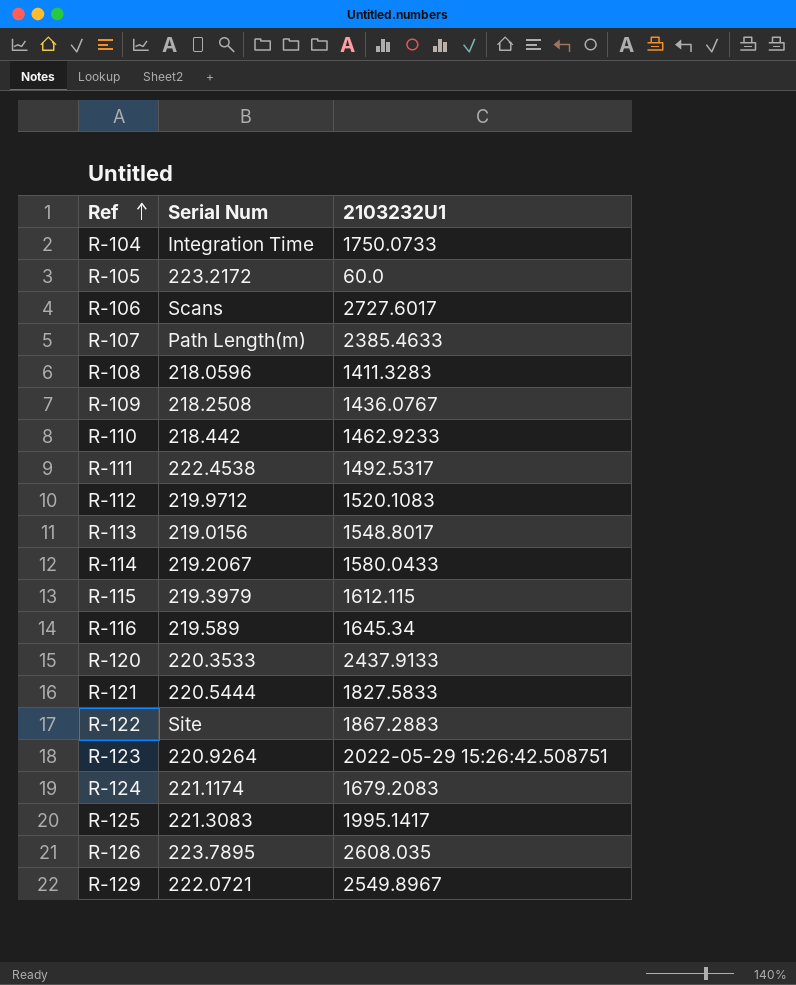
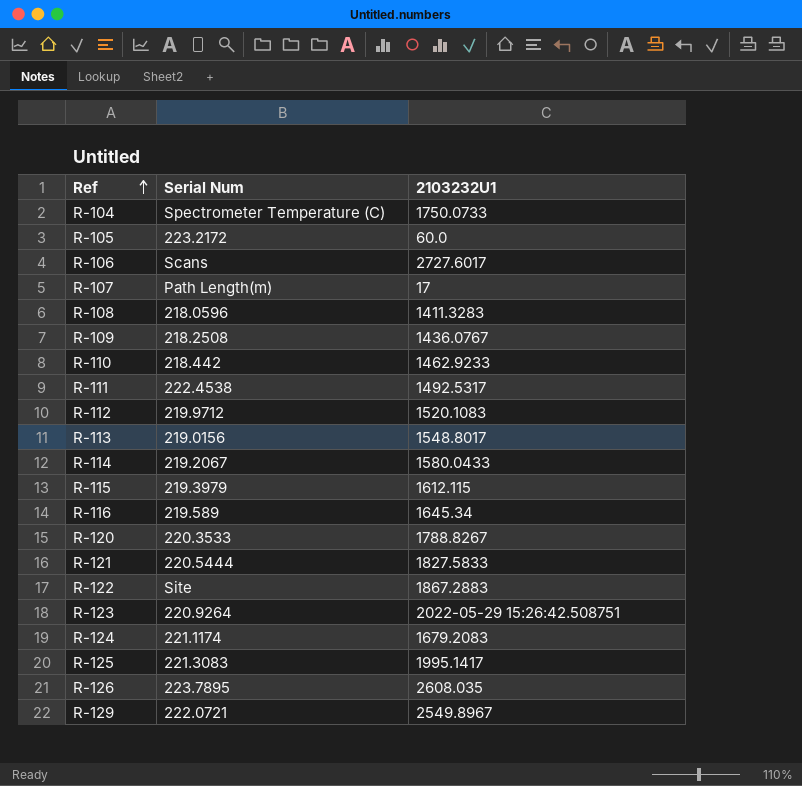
R-104 | Serial Num: Integration Time -> Spectrometer Temperature (C)
R-107 | 2103232U1: 2385.4633 -> 17
R-120 | 2103232U1: 2437.9133 -> 1788.8267

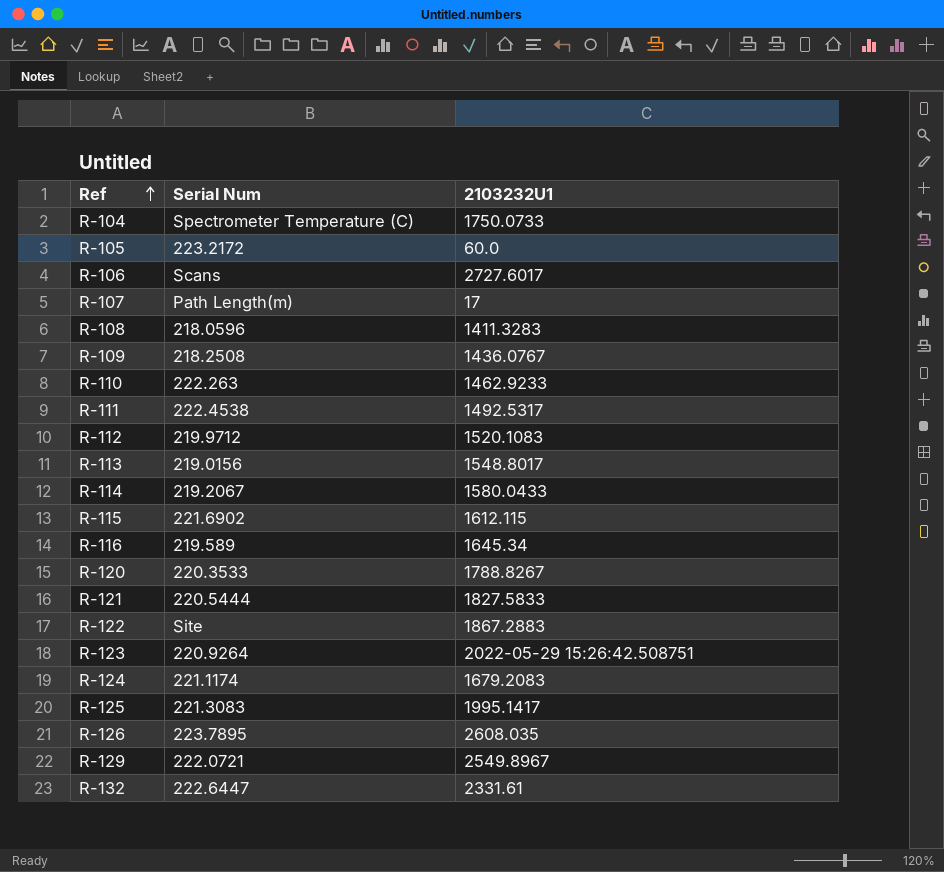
R-110 | Serial Num: 218.442 -> 222.263
R-115 | Serial Num: 219.3979 -> 221.6902
row R-132: none -> 222.6447 | 2331.61

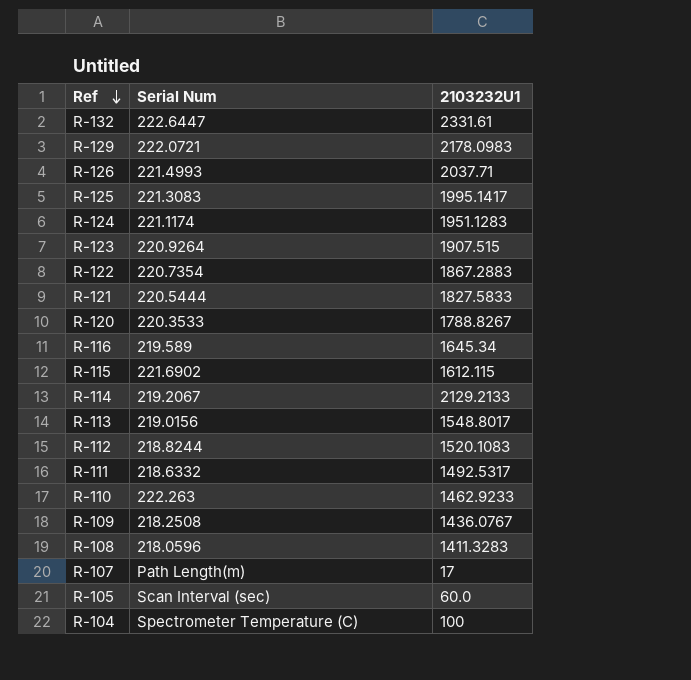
row order: Ref ascending -> Ref descending
row R-106: Scans | 2727.6017 -> none
R-129 | 2103232U1: 2549.8967 -> 2178.0983
R-126 | Serial Num: 223.7895 -> 221.4993
R-126 | 2103232U1: 2608.035 -> 2037.71
R-124 | 2103232U1: 1679.2083 -> 1951.1283
R-123 | 2103232U1: 2022-05-29 15:26:42.508751 -> 1907.515
R-122 | Serial Num: Site -> 220.7354
R-114 | 2103232U1: 1580.0433 -> 2129.2133
R-112 | Serial Num: 219.9712 -> 218.8244
R-111 | Serial Num: 222.4538 -> 218.6332
R-105 | Serial Num: 223.2172 -> Scan Interval (sec)
R-104 | 2103232U1: 1750.0733 -> 100

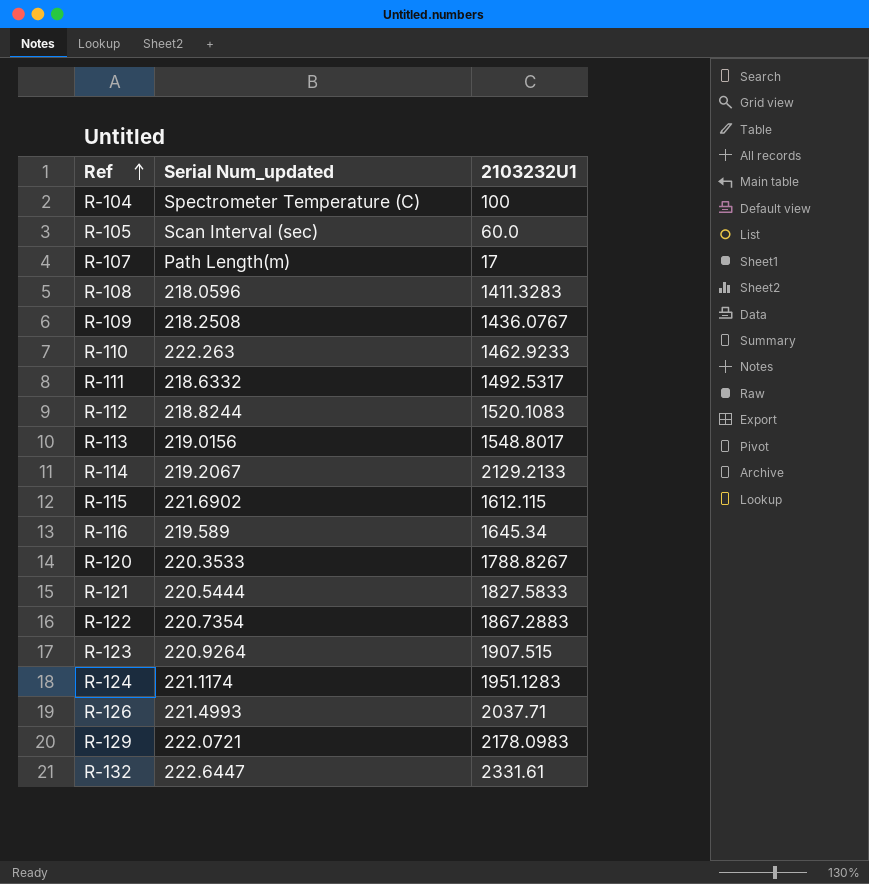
row order: Ref descending -> Ref ascending
column name: Serial Num -> Serial Num_updated
row R-125: 221.3083 | 1995.1417 -> none

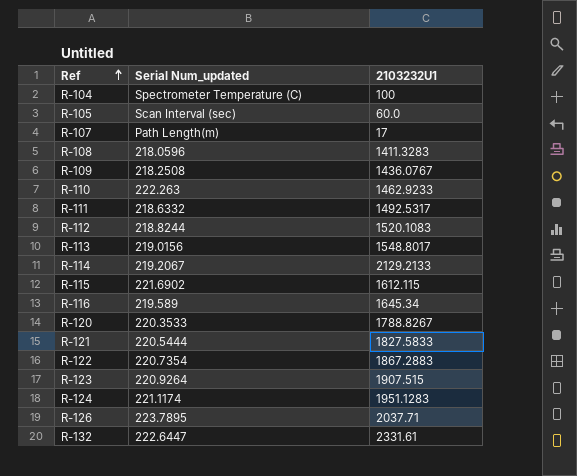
row R-129: 222.0721 | 2178.0983 -> none
R-126 | Serial Num_updated: 221.4993 -> 223.7895

